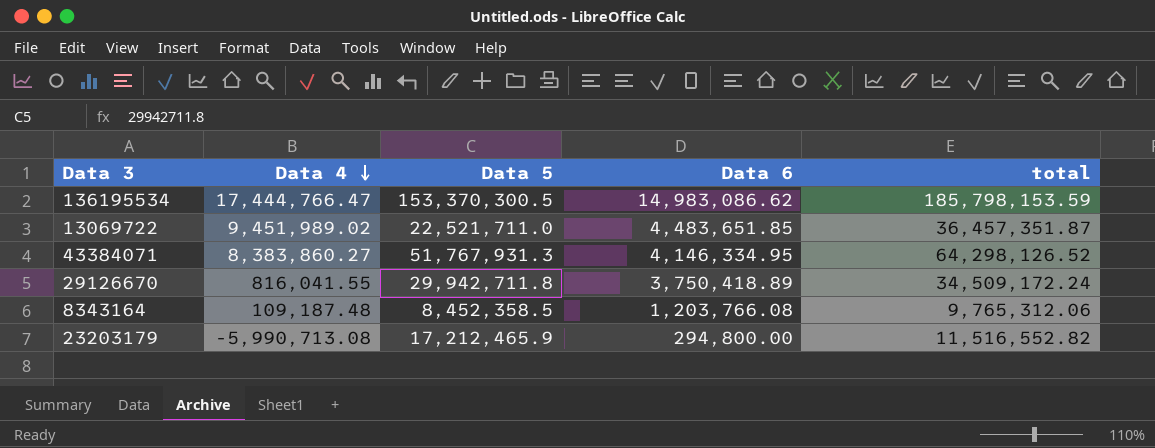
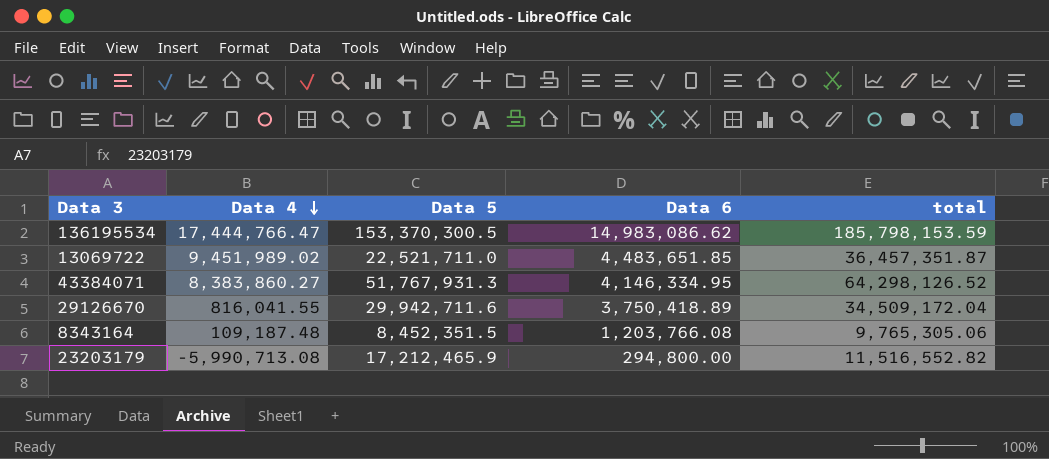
29126670 | Data 5: 29,942,711.8 -> 29,942,711.6
29126670 | total: 34,509,172.24 -> 34,509,172.04
8343164 | Data 5: 8,452,358.5 -> 8,452,351.5
8343164 | total: 9,765,312.06 -> 9,765,305.06

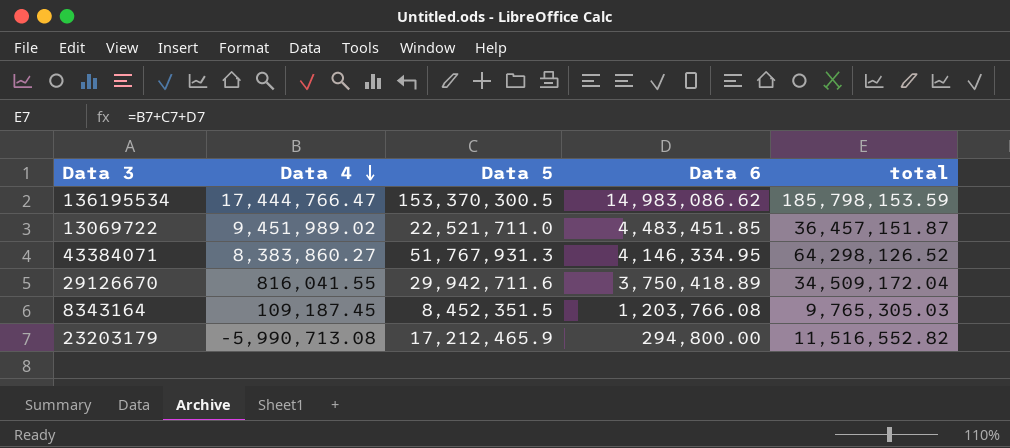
13069722 | Data 6: 4,483,651.85 -> 4,483,451.85
13069722 | total: 36,457,351.87 -> 36,457,151.87
8343164 | Data 4: 109,187.48 -> 109,187.45
8343164 | total: 9,765,305.06 -> 9,765,305.03

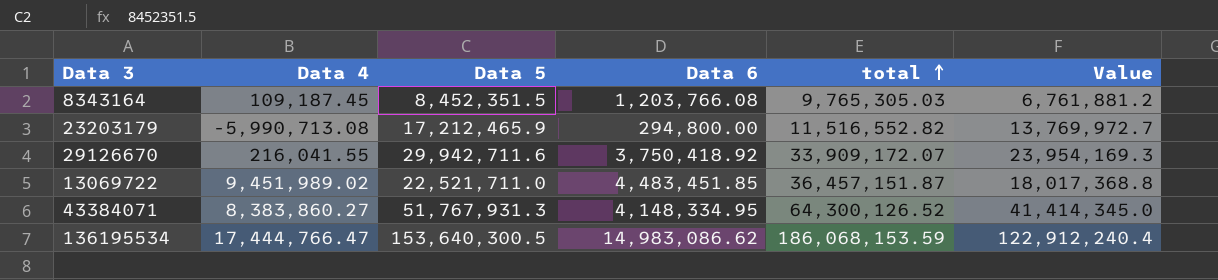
row order: Data 4 descending -> total ascending
column Value | formula: none -> [Data 5] * 0.8
29126670 | Data 4: 816,041.55 -> 216,041.55
29126670 | Data 6: 3,750,418.89 -> 3,750,418.92
29126670 | total: 34,509,172.04 -> 33,909,172.07
43384071 | Data 6: 4,146,334.95 -> 4,148,334.95
43384071 | total: 64,298,126.52 -> 64,300,126.52
136195534 | Data 5: 153,370,300.5 -> 153,640,300.5
136195534 | total: 185,798,153.59 -> 186,068,153.59

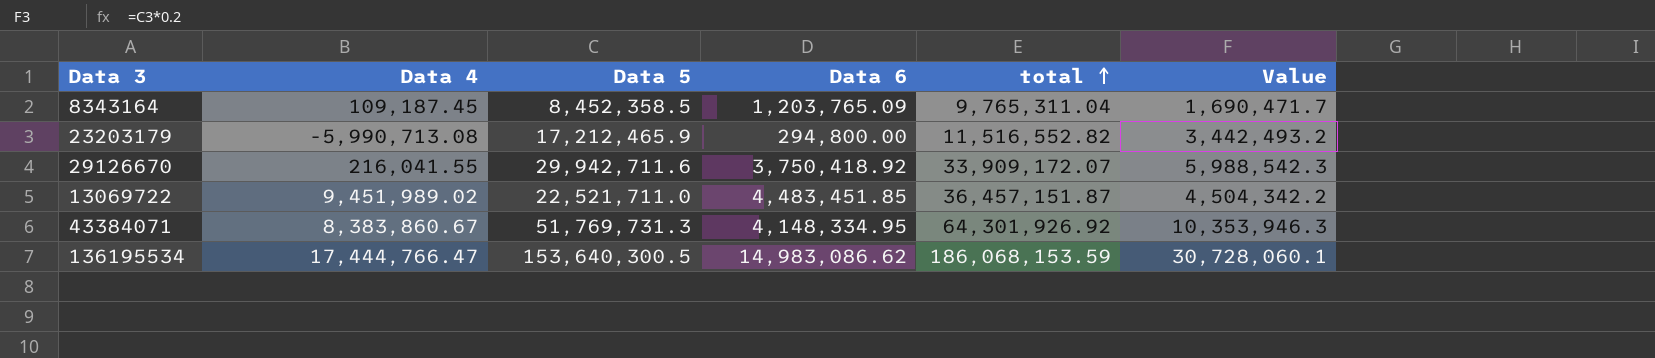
column Value | formula: [Data 5] * 0.8 -> [Data 5] * 0.2
8343164 | Data 5: 8,452,351.5 -> 8,452,358.5
8343164 | Data 6: 1,203,766.08 -> 1,203,765.09
8343164 | total: 9,765,305.03 -> 9,765,311.04
43384071 | Data 4: 8,383,860.27 -> 8,383,860.67
43384071 | Data 5: 51,767,931.3 -> 51,769,731.3
43384071 | total: 64,300,126.52 -> 64,301,926.92

